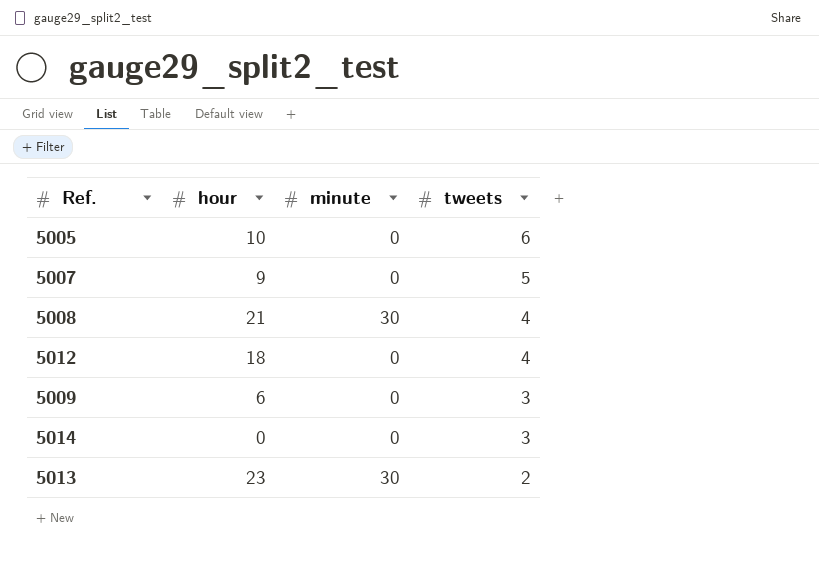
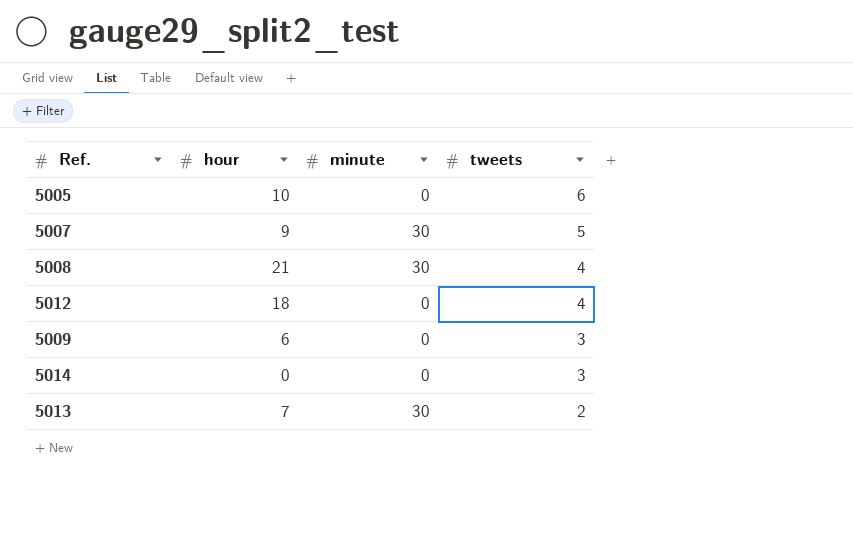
5007 | minute: 0 -> 30
5013 | hour: 23 -> 7

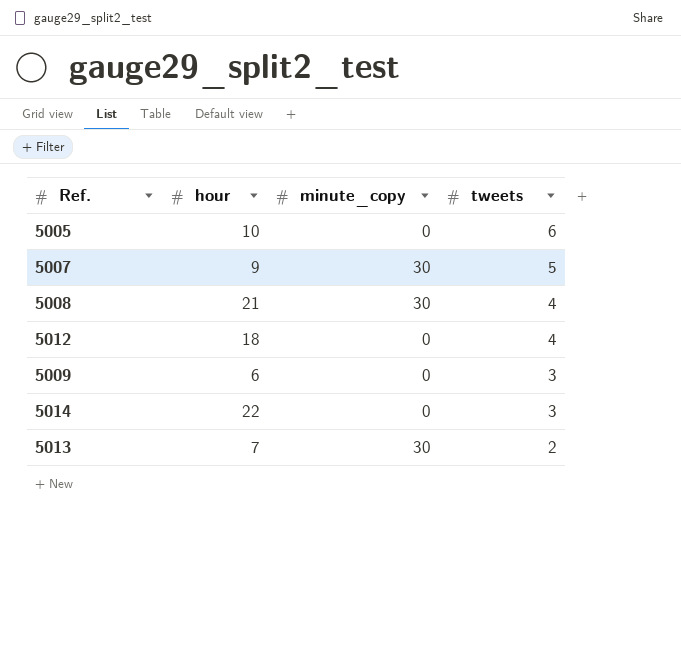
column name: minute -> minute_copy
5014 | hour: 0 -> 22

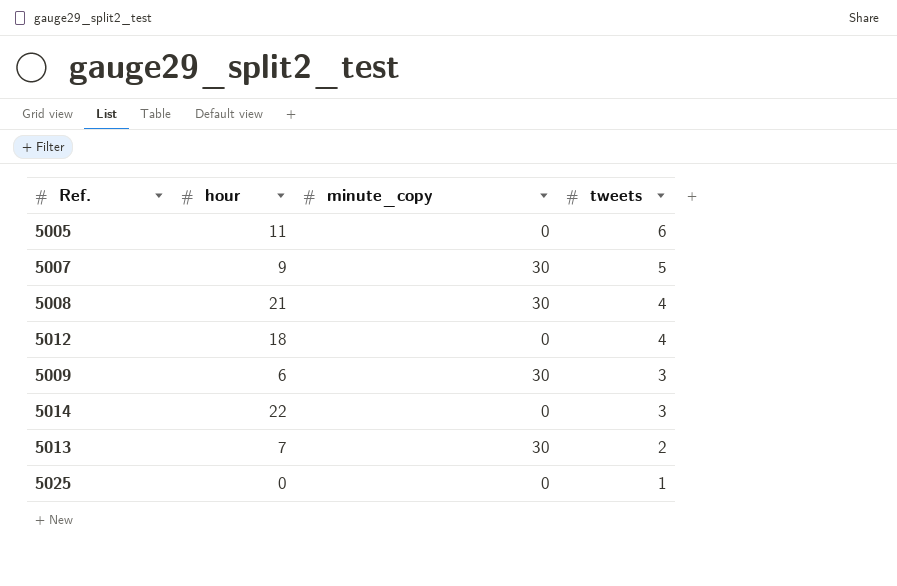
5005 | hour: 10 -> 11
5009 | minute_copy: 0 -> 30
row 5025: none -> 0 | 0 | 1

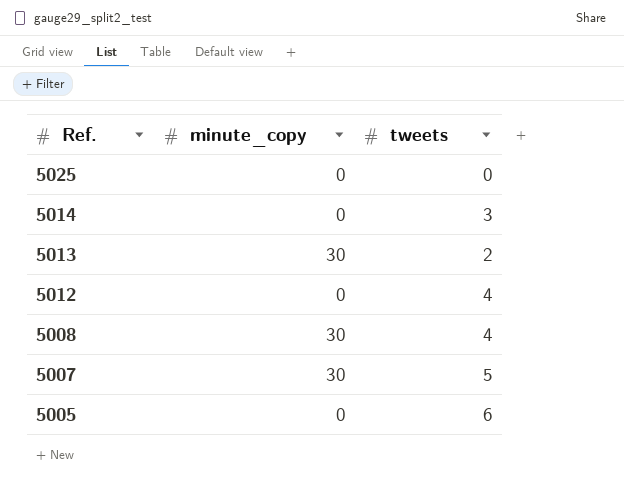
row order: tweets descending -> Ref. descending
column hour | position: 2 -> none
row 5009: 6 | 30 | 3 -> none
5025 | tweets: 1 -> 0

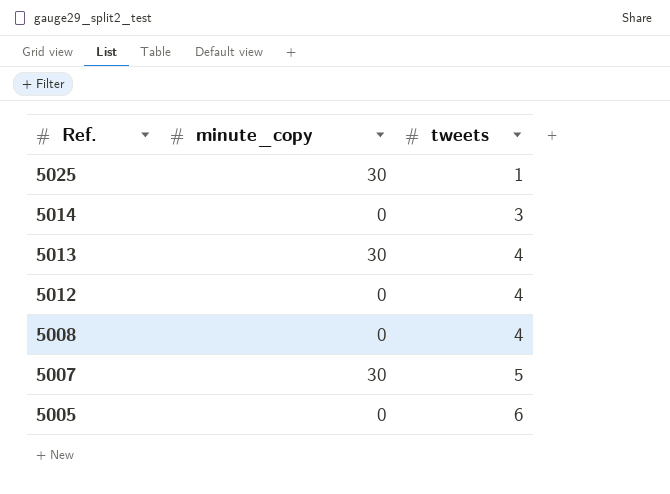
5025 | minute_copy: 0 -> 30
5025 | tweets: 0 -> 1
5013 | tweets: 2 -> 4
5008 | minute_copy: 30 -> 0

